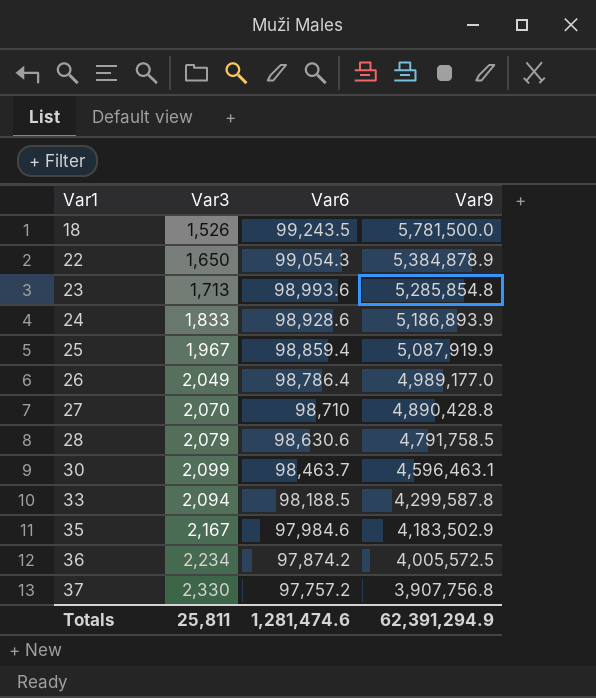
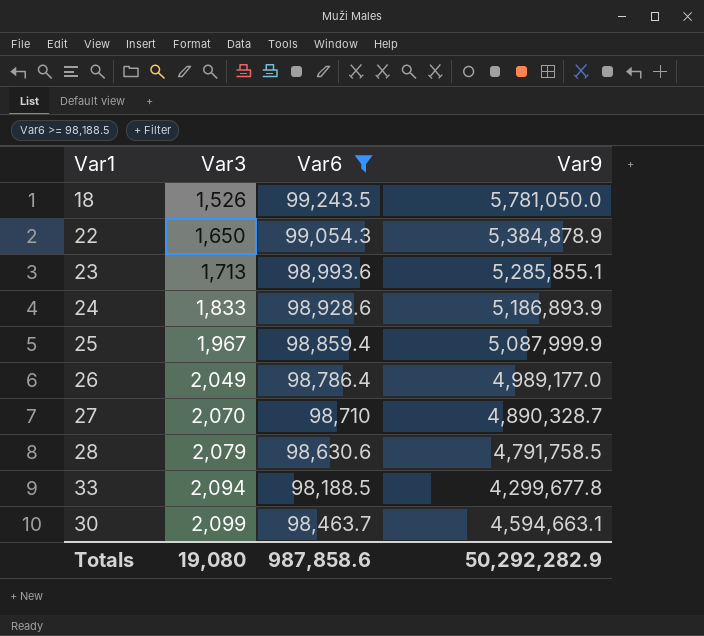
filter: none -> Var6 >= 98,188.5
row order: Var1 ascending -> Var3 ascending
18 | Var9: 5,781,500.0 -> 5,781,050.0
23 | Var9: 5,285,854.8 -> 5,285,855.1
25 | Var9: 5,087,919.9 -> 5,087,999.9
27 | Var9: 4,890,428.8 -> 4,890,328.7
33 | Var9: 4,299,587.8 -> 4,299,677.8
30 | Var9: 4,596,463.1 -> 4,594,663.1
Totals | Var3: 25,811 -> 19,080
Totals | Var6: 1,281,474.6 -> 987,858.6
Totals | Var9: 62,391,294.9 -> 50,292,282.9

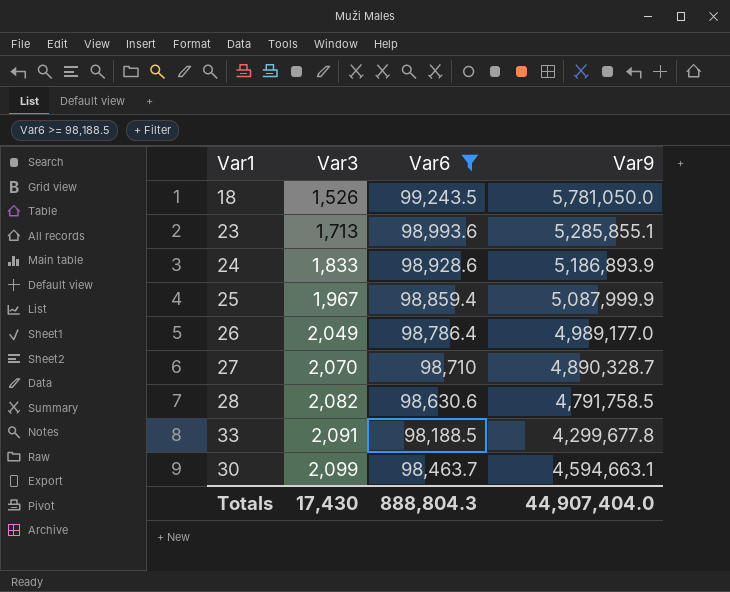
row 22: 1,650 | 99,054.3 | 5,384,878.9 -> none
28 | Var3: 2,079 -> 2,082
33 | Var3: 2,094 -> 2,091
Totals | Var3: 19,080 -> 17,430
Totals | Var6: 987,858.6 -> 888,804.3
Totals | Var9: 50,292,282.9 -> 44,907,404.0

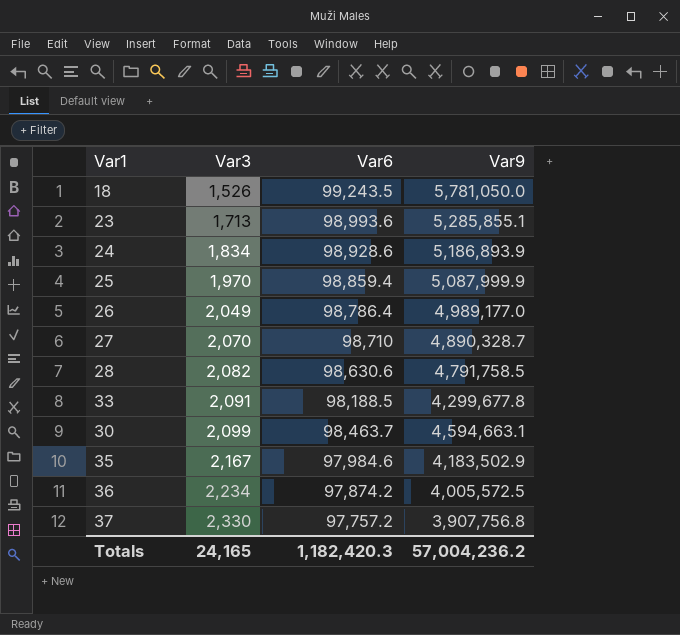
filter: Var6 >= 98,188.5 -> none
24 | Var3: 1,833 -> 1,834
25 | Var3: 1,967 -> 1,970
Totals | Var3: 17,430 -> 24,165
Totals | Var6: 888,804.3 -> 1,182,420.3
Totals | Var9: 44,907,404.0 -> 57,004,236.2

